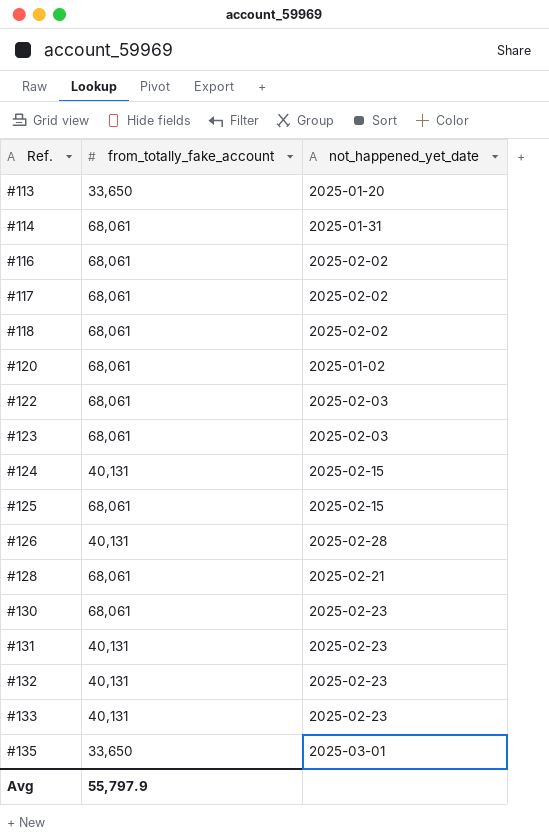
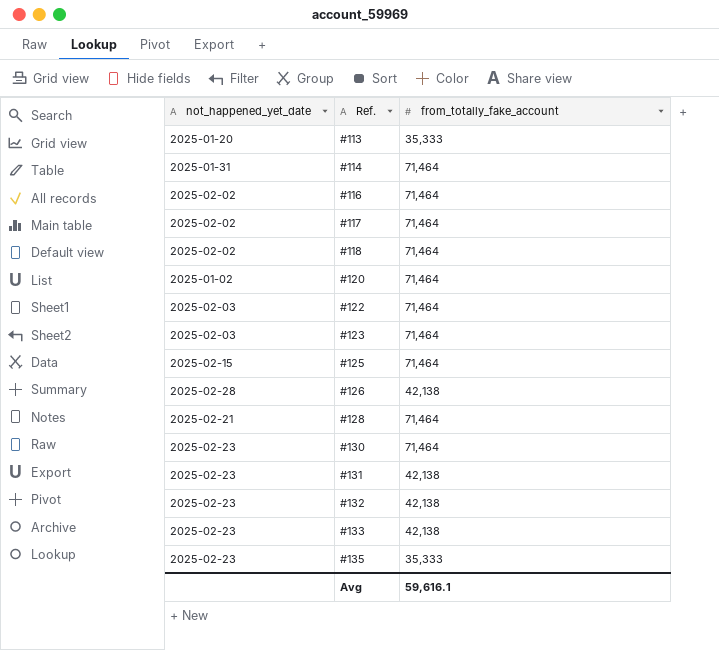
column not_happened_yet_date | position: 3 -> 1
row #124: 40,131 | 2025-02-15 -> none
#113 | from_totally_fake_account: 33,650 -> 35,333
#114 | from_totally_fake_account: 68,061 -> 71,464
#116 | from_totally_fake_account: 68,061 -> 71,464
#117 | from_totally_fake_account: 68,061 -> 71,464
#118 | from_totally_fake_account: 68,061 -> 71,464
#120 | from_totally_fake_account: 68,061 -> 71,464
#122 | from_totally_fake_account: 68,061 -> 71,464
#123 | from_totally_fake_account: 68,061 -> 71,464
#125 | from_totally_fake_account: 68,061 -> 71,464
#126 | from_totally_fake_account: 40,131 -> 42,138
#128 | from_totally_fake_account: 68,061 -> 71,464
#130 | from_totally_fake_account: 68,061 -> 71,464
#131 | from_totally_fake_account: 40,131 -> 42,138
#132 | from_totally_fake_account: 40,131 -> 42,138
#133 | from_totally_fake_account: 40,131 -> 42,138
#135 | not_happened_yet_date: 2025-03-01 -> 2025-02-23
#135 | from_totally_fake_account: 33,650 -> 35,333
Avg | from_totally_fake_account: 55,797.9 -> 59,616.1

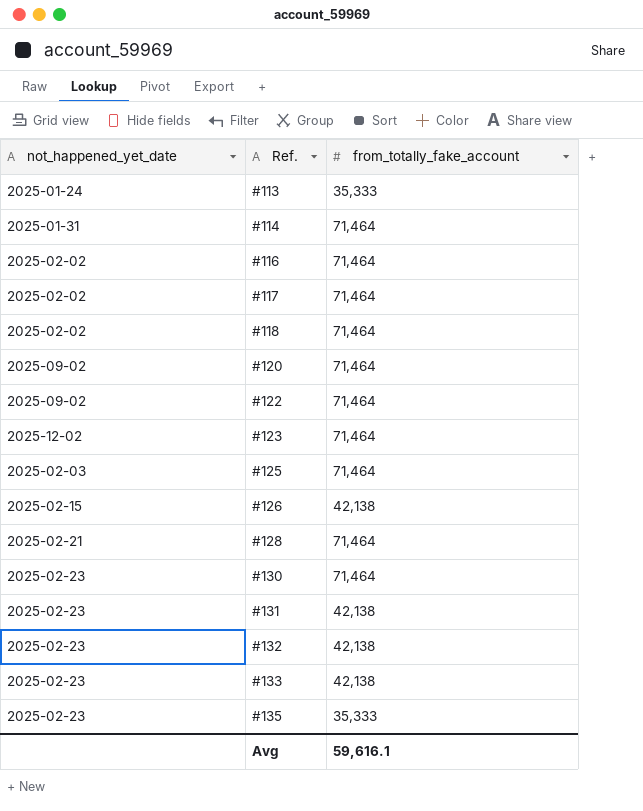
#113 | not_happened_yet_date: 2025-01-20 -> 2025-01-24
#120 | not_happened_yet_date: 2025-01-02 -> 2025-09-02
#122 | not_happened_yet_date: 2025-02-03 -> 2025-09-02
#123 | not_happened_yet_date: 2025-02-03 -> 2025-12-02
#125 | not_happened_yet_date: 2025-02-15 -> 2025-02-03
#126 | not_happened_yet_date: 2025-02-28 -> 2025-02-15

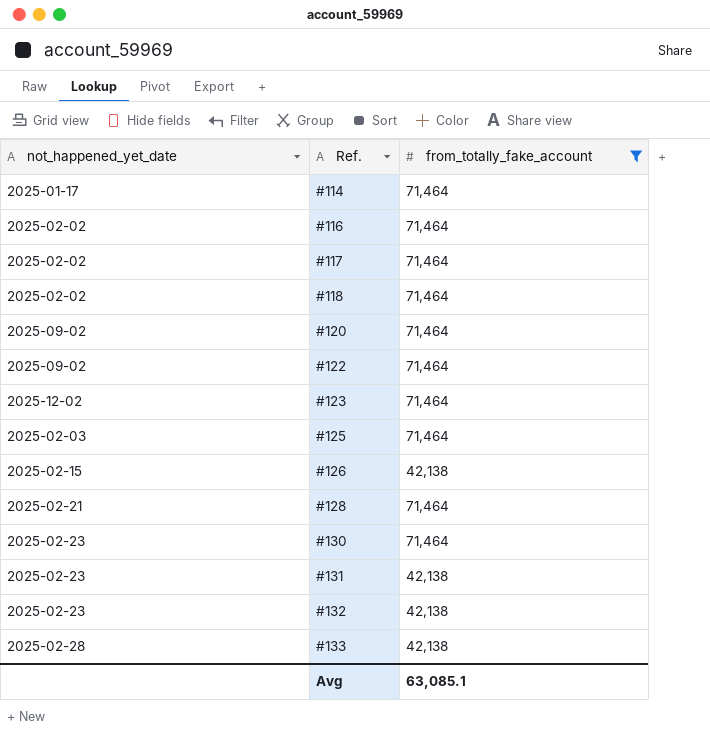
filter: none -> from_totally_fake_account != 35,333
#114 | not_happened_yet_date: 2025-01-31 -> 2025-01-17
#133 | not_happened_yet_date: 2025-02-23 -> 2025-02-28
Avg | from_totally_fake_account: 59,616.1 -> 63,085.1

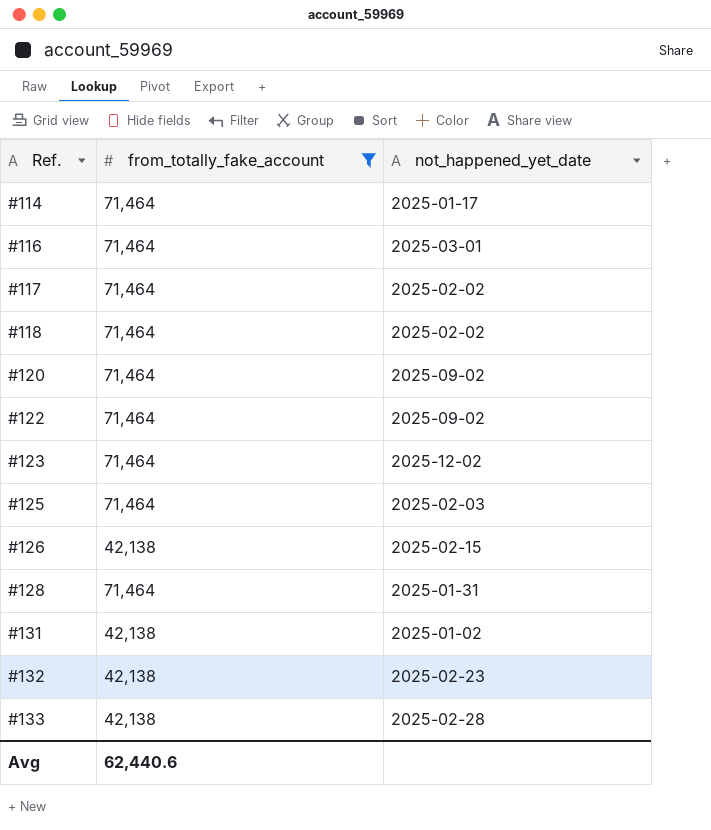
column not_happened_yet_date | position: 1 -> 3
row #130: 2025-02-23 | 71,464 -> none
#116 | not_happened_yet_date: 2025-02-02 -> 2025-03-01
#128 | not_happened_yet_date: 2025-02-21 -> 2025-01-31
#131 | not_happened_yet_date: 2025-02-23 -> 2025-01-02
Avg | from_totally_fake_account: 63,085.1 -> 62,440.6

